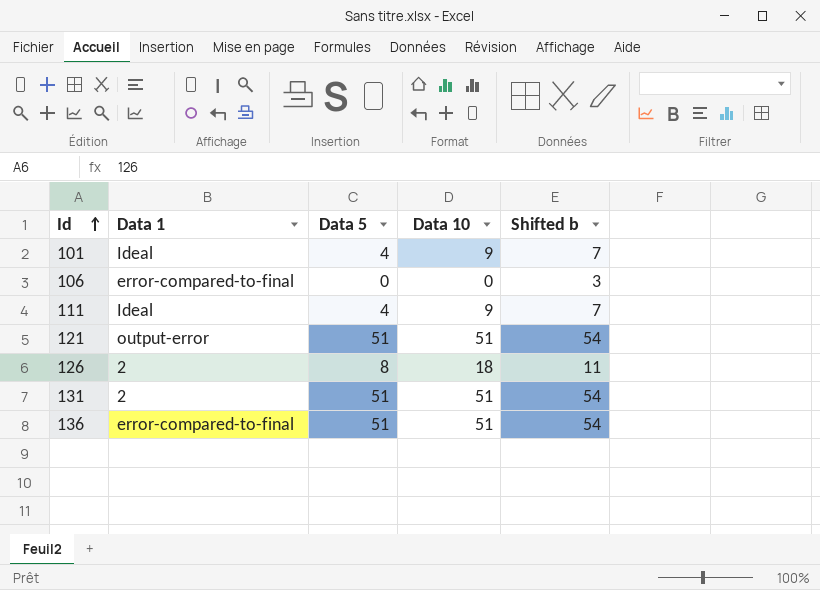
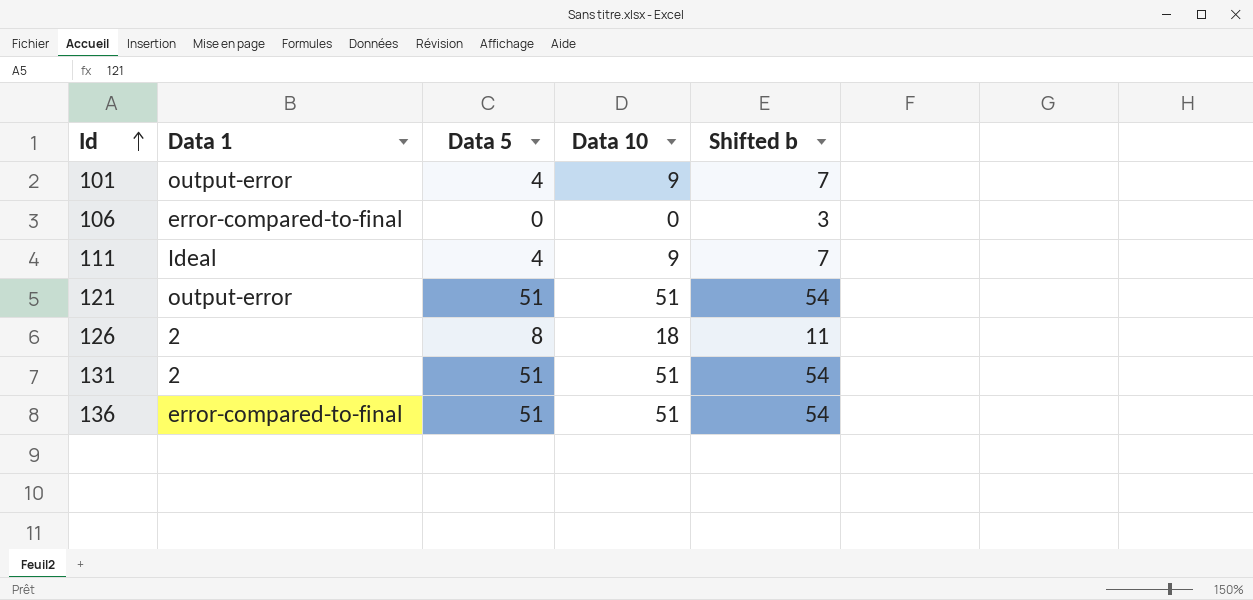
101 | Data 1: Ideal -> output-error

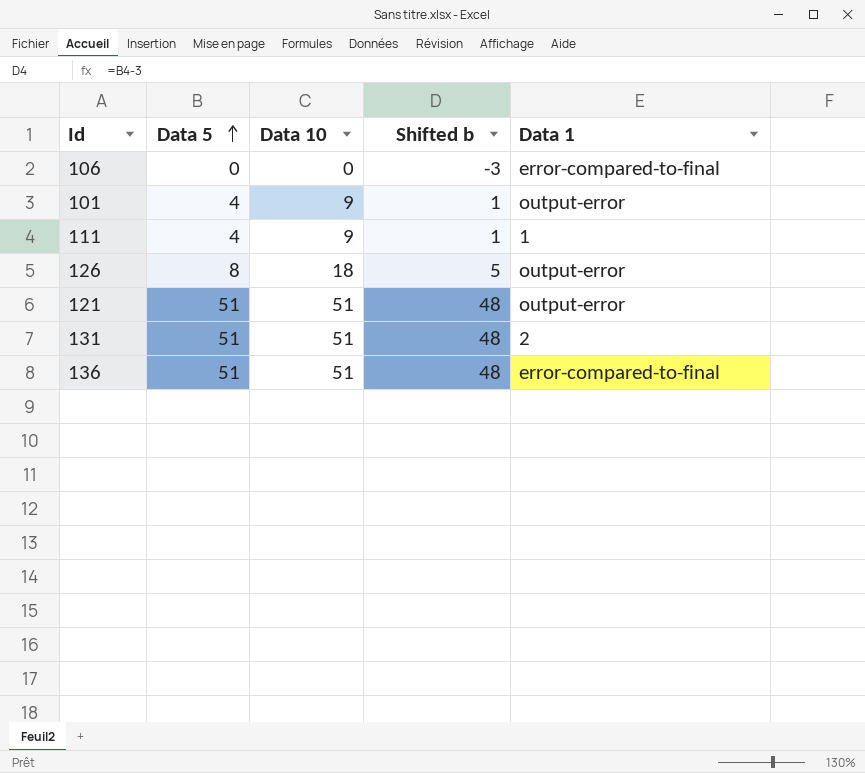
row order: Id ascending -> Data 5 ascending
column Shifted b | formula: [Data 5] + 3 -> [Data 5] - 3
column Data 1 | position: 2 -> 5
111 | Data 1: Ideal -> 1
126 | Data 1: 2 -> output-error

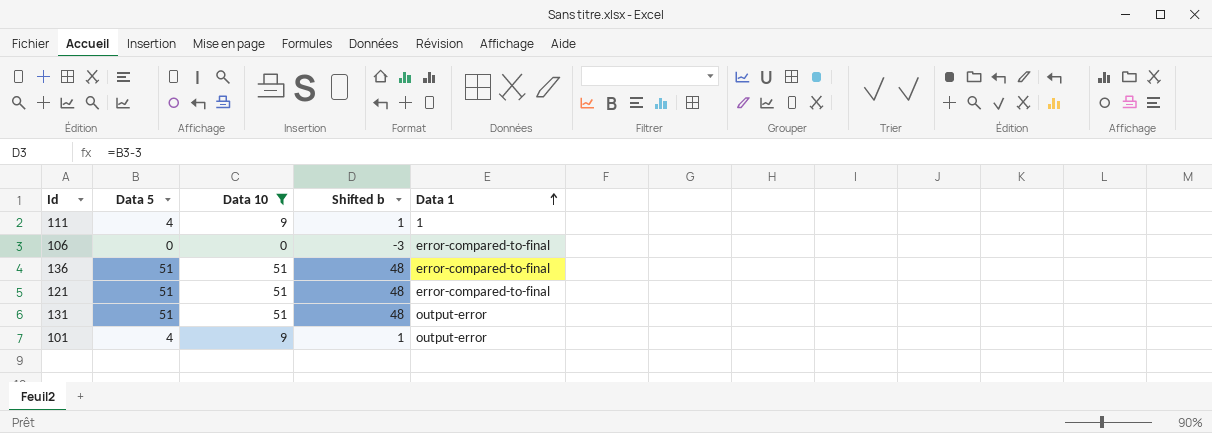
filter: none -> Data 10 != 18
row order: Data 5 ascending -> Data 1 ascending
121 | Data 1: output-error -> error-compared-to-final
131 | Data 1: 2 -> output-error

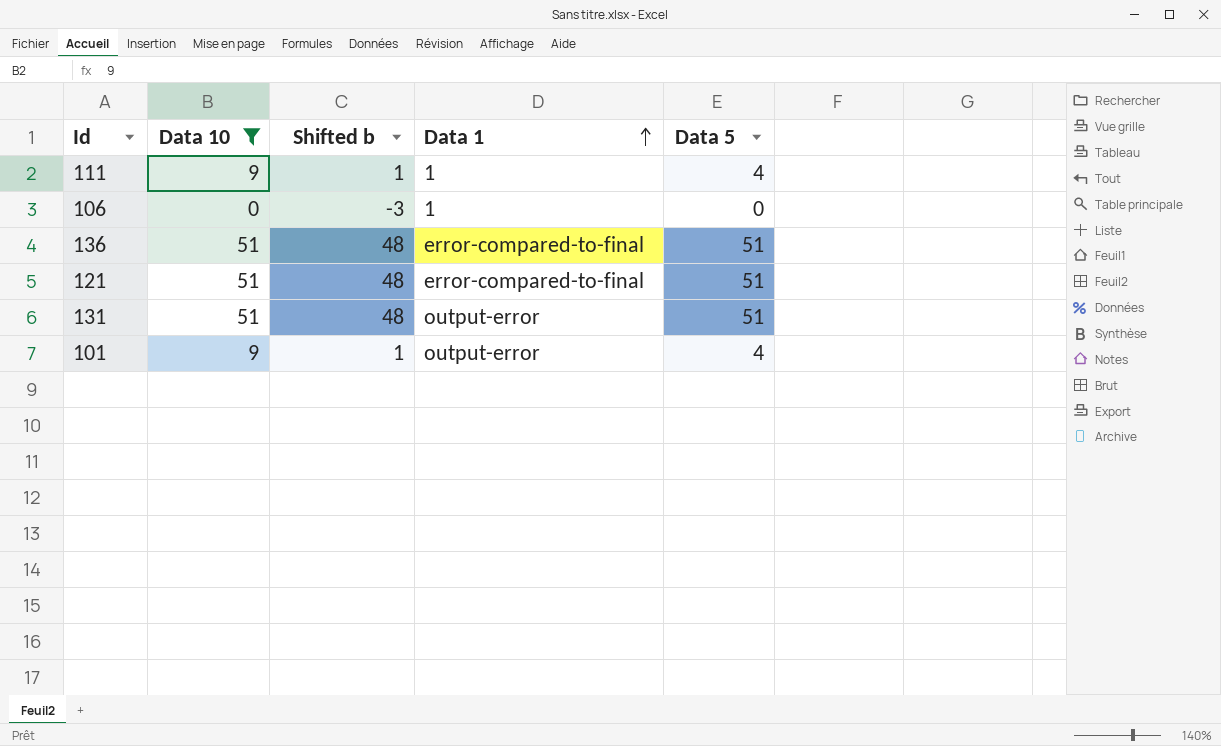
column Data 5 | position: 2 -> 5
106 | Data 1: error-compared-to-final -> 1

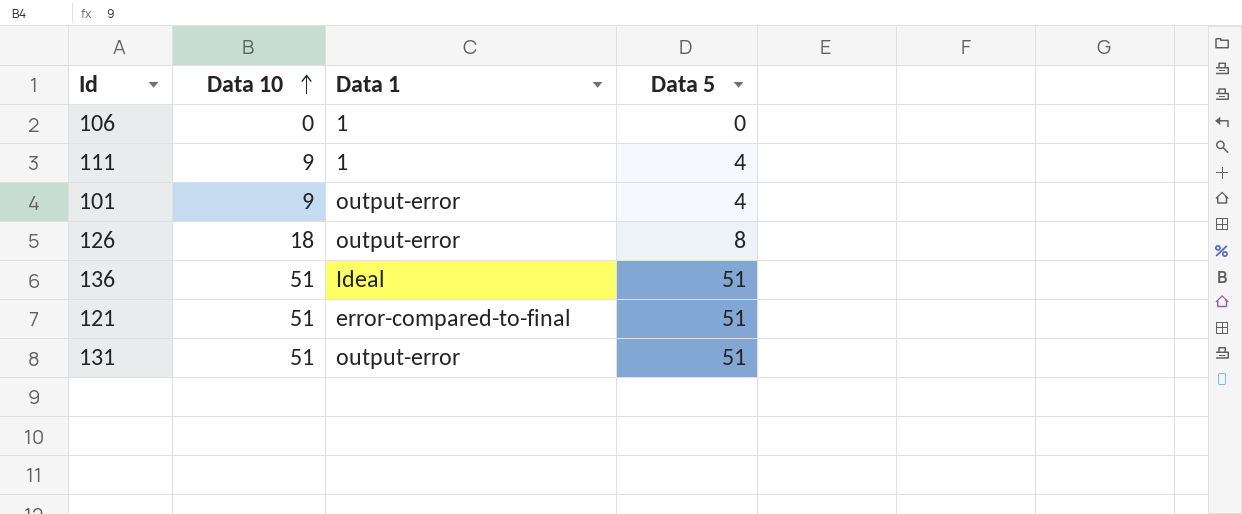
filter: Data 10 != 18 -> none
row order: Data 1 ascending -> Data 10 ascending
column Shifted b | formula: [Data 5] - 3 -> none
136 | Data 1: error-compared-to-final -> Ideal

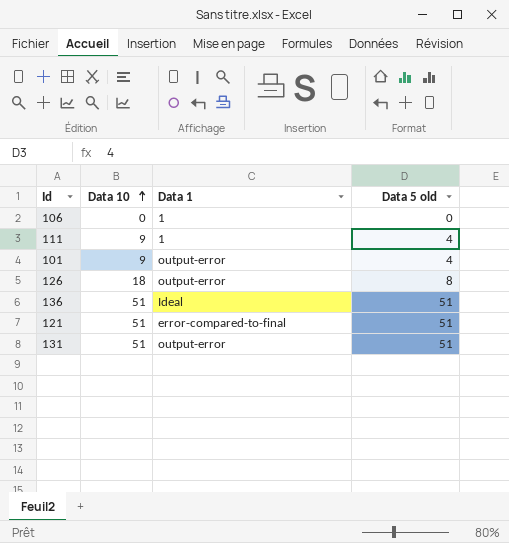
column name: Data 5 -> Data 5 old

